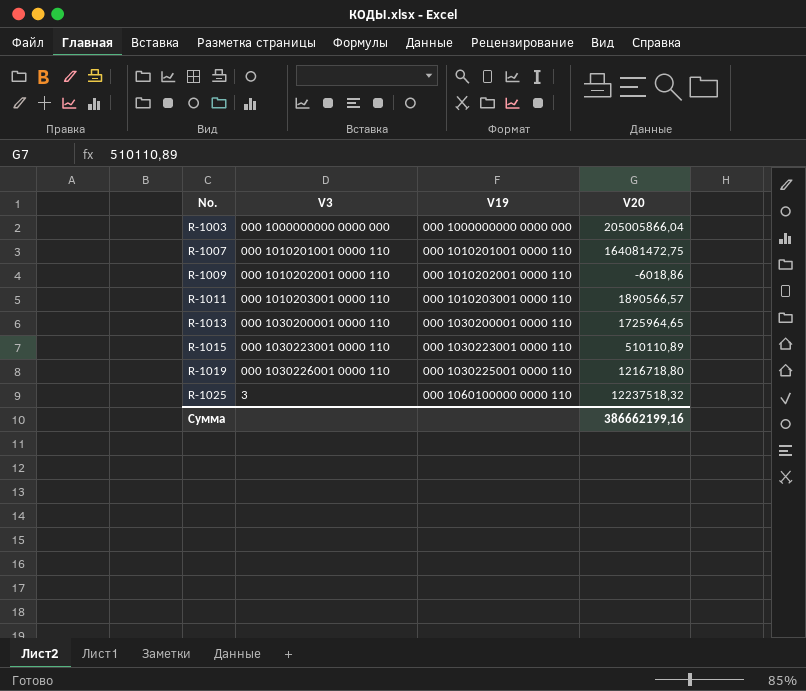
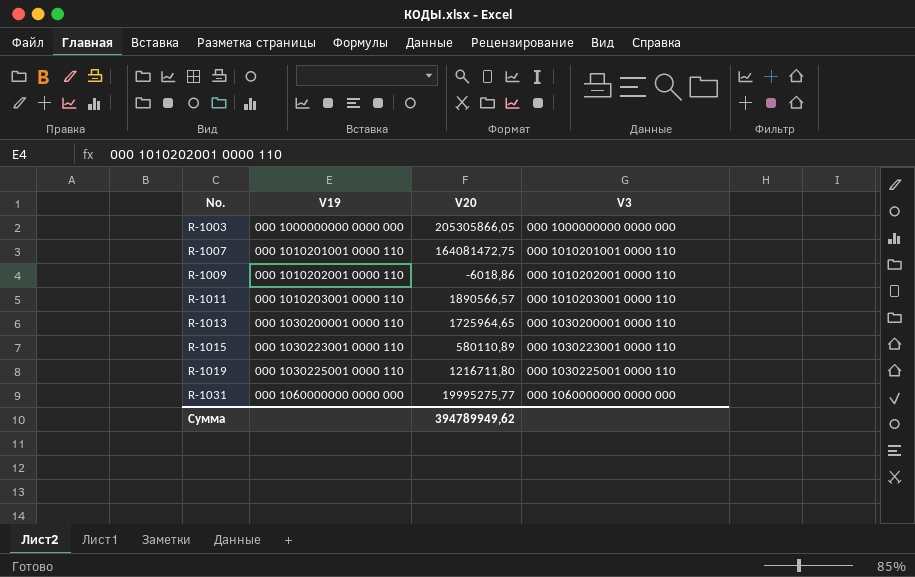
column V3 | position: 2 -> 4
row R-1025: 3 | 000 1060100000 0000 110 | 12237518,32 -> none
R-1003 | V20: 205005866,04 -> 205305866,05
R-1015 | V20: 510110,89 -> 580110,89
R-1019 | V20: 1216718,80 -> 1216711,80
R-1019 | V3: 000 1030226001 0000 110 -> 000 1030225001 0000 110
row R-1031: none -> 000 1060000000 0000 000 | 19995275,77 | 000 1060000000 0000 000
Сумма | V20: 386662199,16 -> 394789949,62

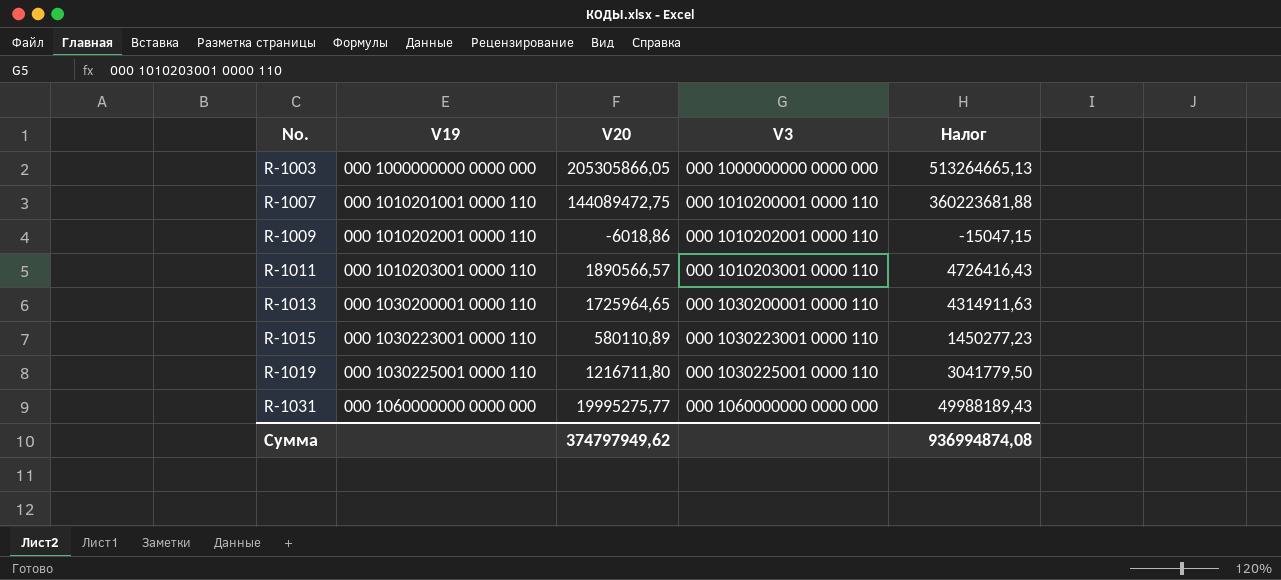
column Налог | formula: none -> [V20] * 2,5
R-1007 | V20: 164081472,75 -> 144089472,75
R-1007 | V3: 000 1010201001 0000 110 -> 000 1010200001 0000 110
Сумма | V20: 394789949,62 -> 374797949,62

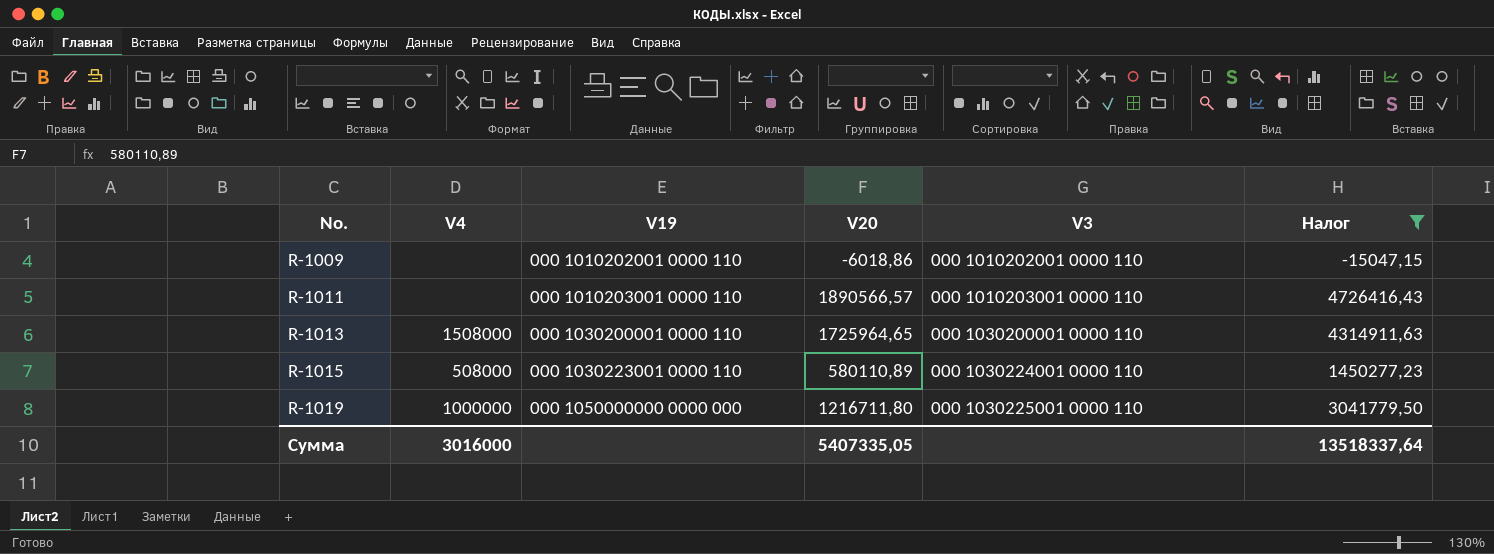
filter: none -> Налог <= 4726416,43
column V4 | position: none -> 2
R-1015 | V3: 000 1030223001 0000 110 -> 000 1030224001 0000 110
R-1019 | V19: 000 1030225001 0000 110 -> 000 1050000000 0000 000
Сумма | V20: 374797949,62 -> 5407335,05
Сумма | Налог: 936994874,08 -> 13518337,64

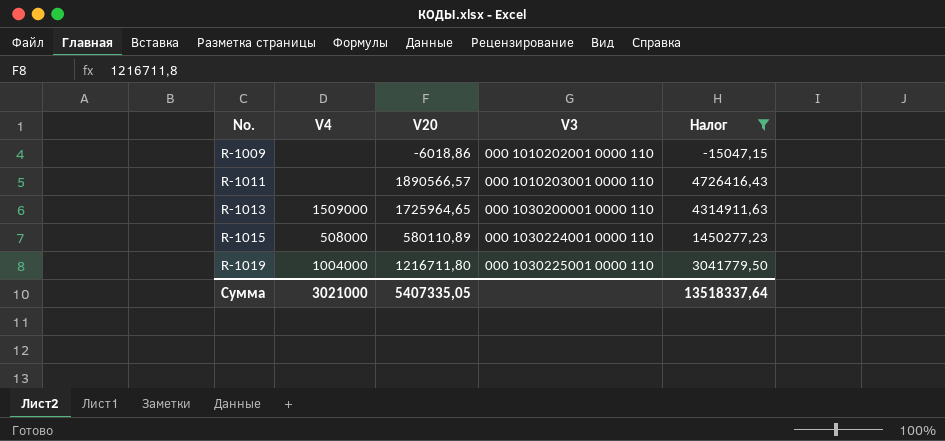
column V19 | position: 3 -> none
R-1013 | V4: 1508000 -> 1509000
R-1019 | V4: 1000000 -> 1004000
Сумма | V4: 3016000 -> 3021000

